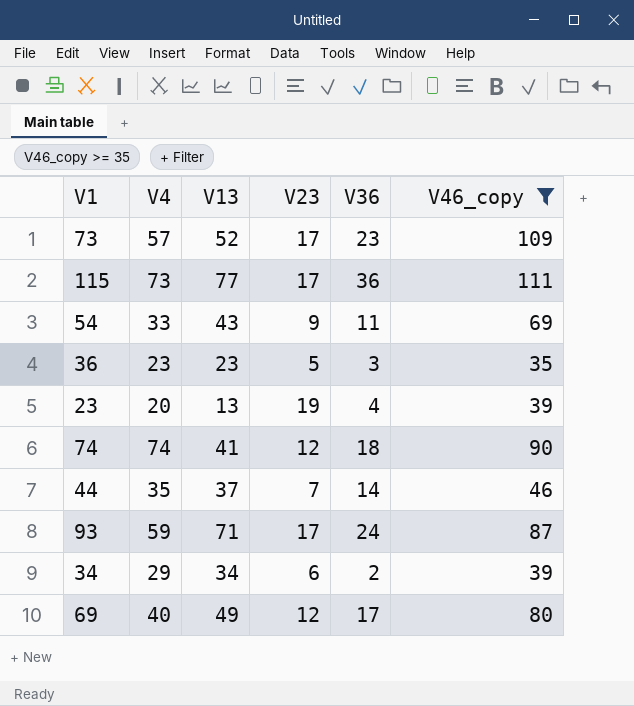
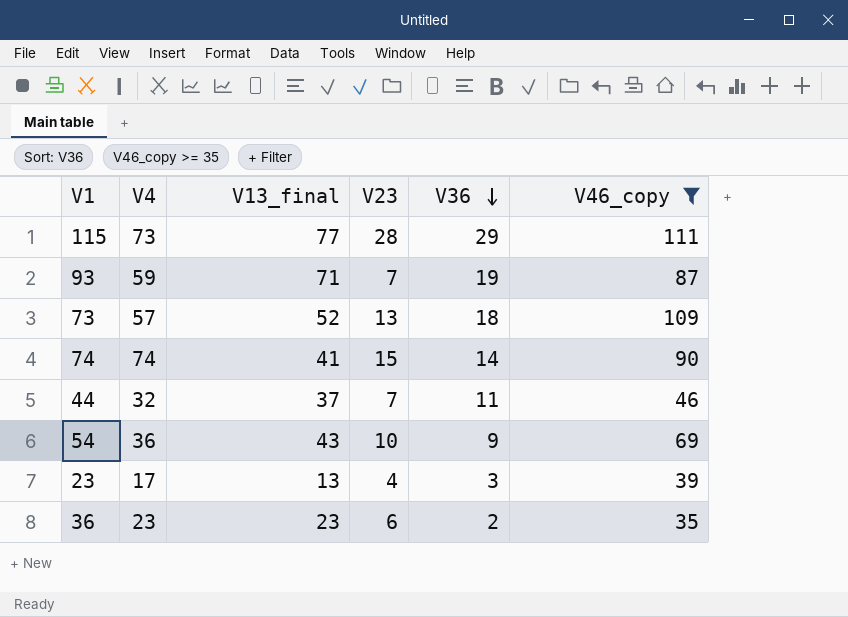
row order: none -> V36 descending
column name: V13 -> V13_final
row 34: 29 | 34 | 6 | 2 | 39 -> none
row 69: 40 | 49 | 12 | 17 | 80 -> none
115 | V23: 17 -> 28
115 | V36: 36 -> 29
93 | V23: 17 -> 7
93 | V36: 24 -> 19
73 | V23: 17 -> 13
73 | V36: 23 -> 18
74 | V23: 12 -> 15
74 | V36: 18 -> 14
44 | V4: 35 -> 32
44 | V36: 14 -> 11
54 | V4: 33 -> 36
54 | V23: 9 -> 10
54 | V36: 11 -> 9
23 | V4: 20 -> 17
23 | V23: 19 -> 4
23 | V36: 4 -> 3
36 | V23: 5 -> 6
36 | V36: 3 -> 2

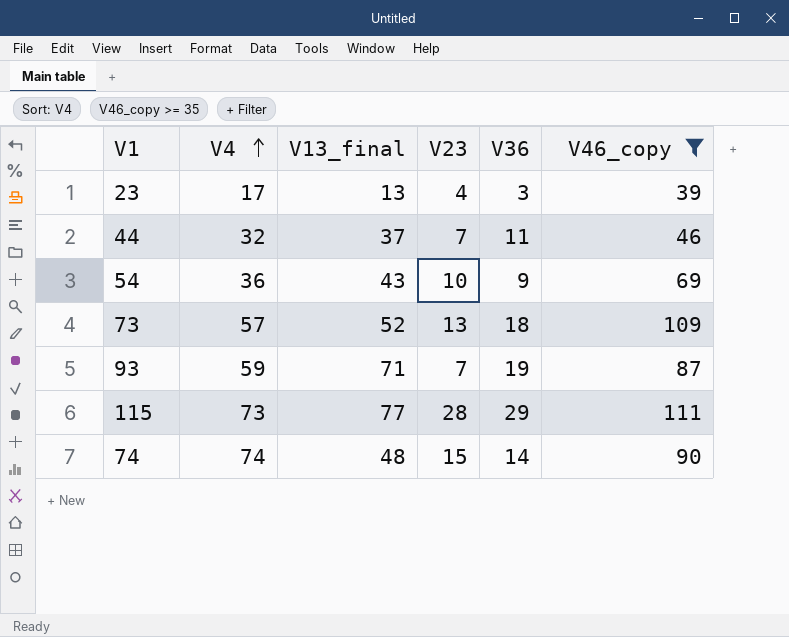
row order: V36 descending -> V4 ascending
row 36: 23 | 23 | 6 | 2 | 35 -> none
74 | V13_final: 41 -> 48

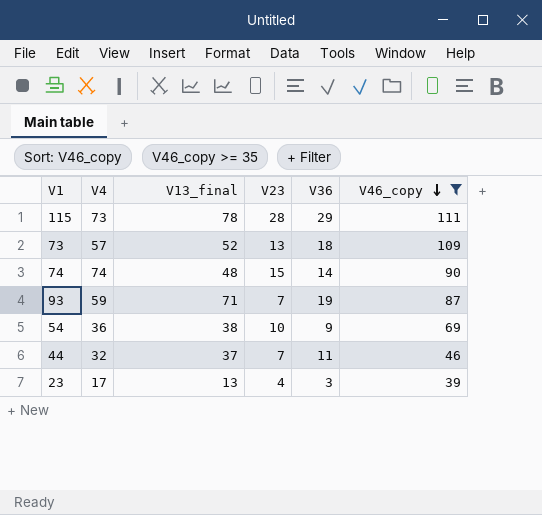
row order: V4 ascending -> V46_copy descending
115 | V13_final: 77 -> 78
54 | V13_final: 43 -> 38

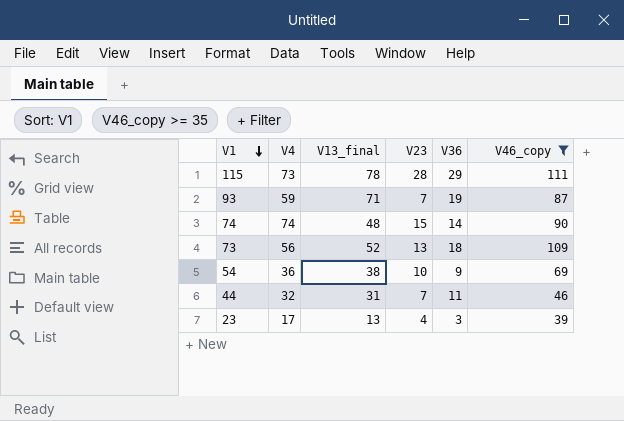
row order: V46_copy descending -> V1 descending
73 | V4: 57 -> 56
44 | V13_final: 37 -> 31

